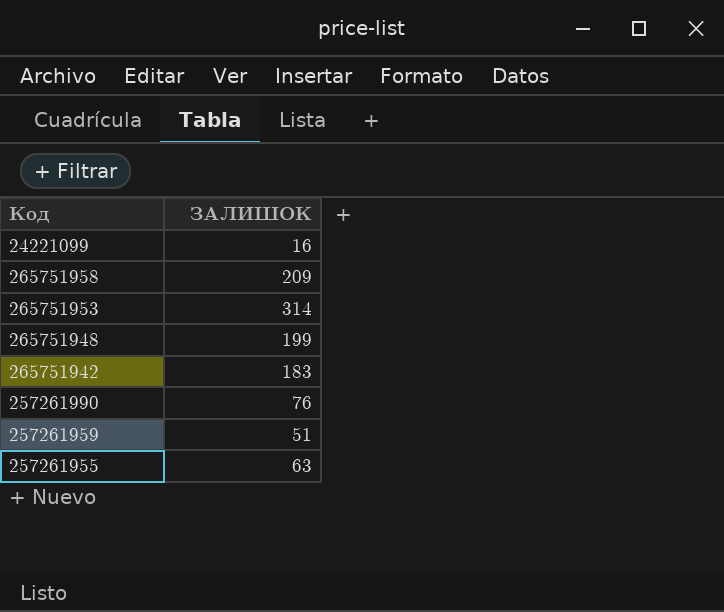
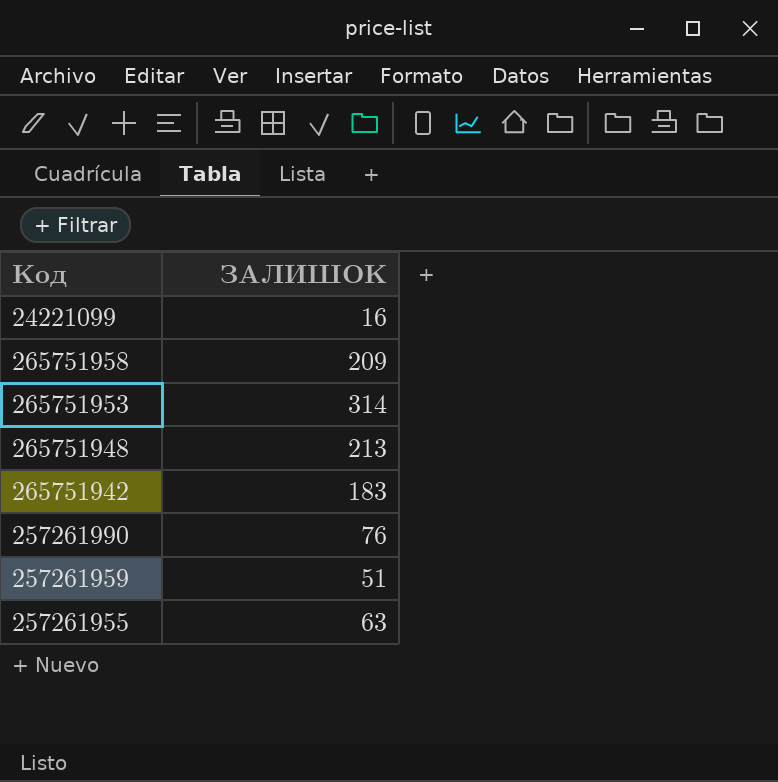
265751948 | ЗАЛИШОК: 199 -> 213

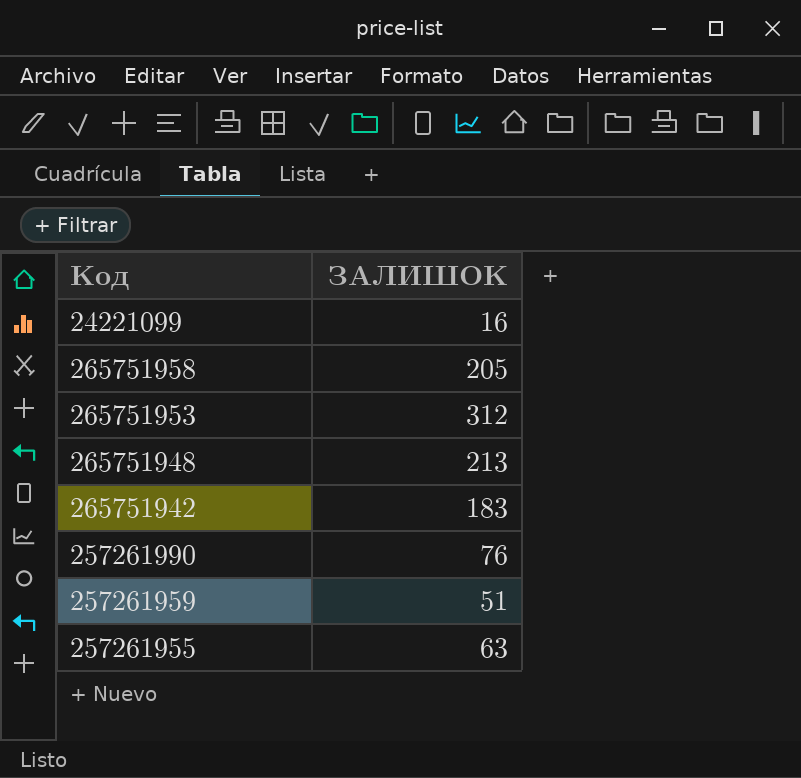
265751958 | ЗАЛИШОК: 209 -> 205
265751953 | ЗАЛИШОК: 314 -> 312

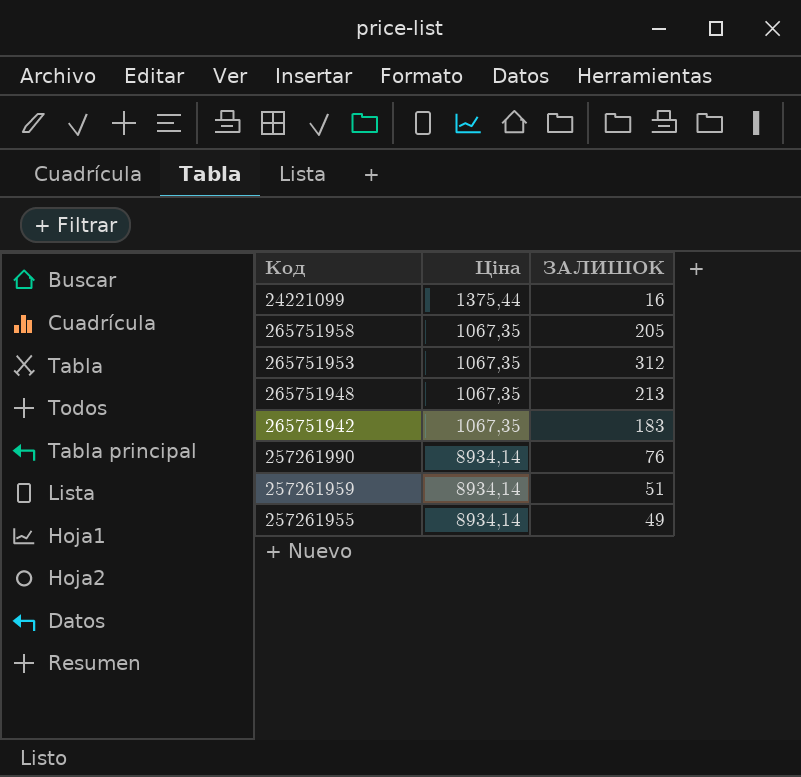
column Ціна | position: none -> 2
257261955 | ЗАЛИШОК: 63 -> 49

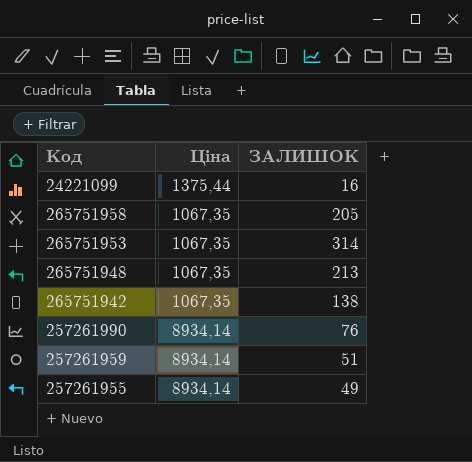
265751953 | ЗАЛИШОК: 312 -> 314
265751942 | ЗАЛИШОК: 183 -> 138

